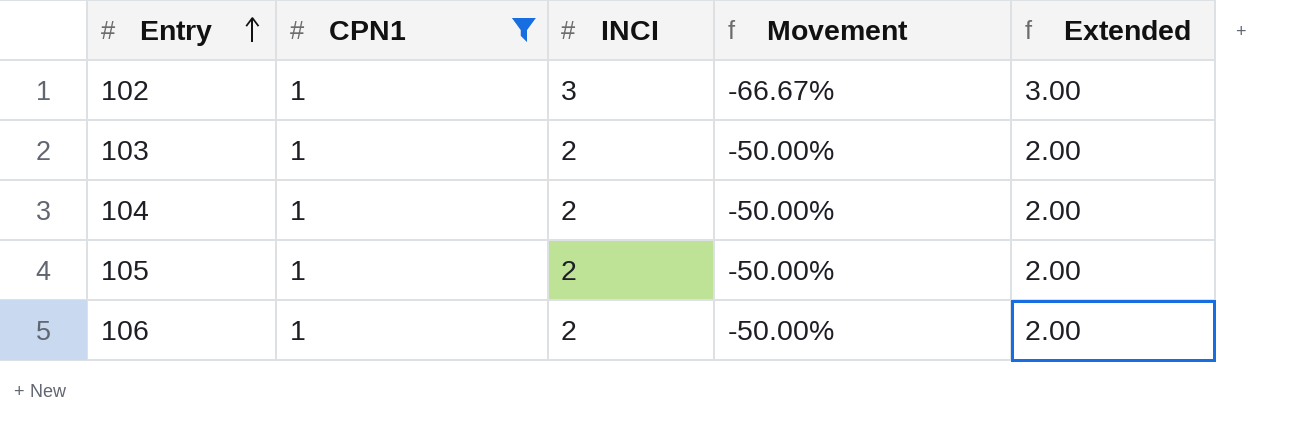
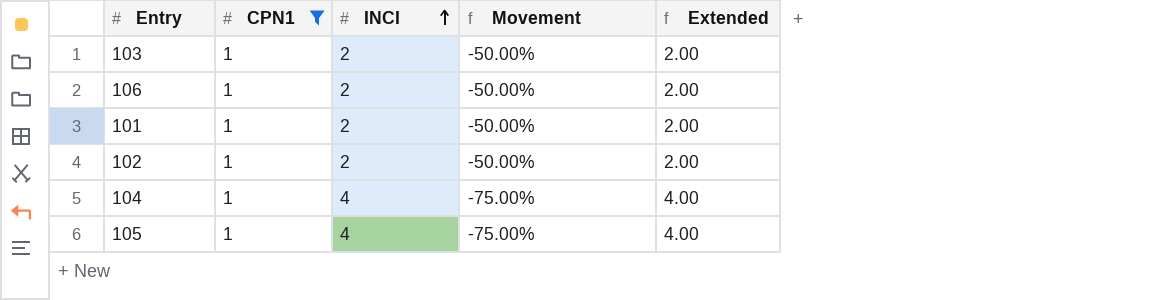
row order: Entry ascending -> INCI ascending
row 101: none -> 1 | 2 | -50.00% | 2.00
102 | INCI: 3 -> 2
102 | Movement: -66.67% -> -50.00%
102 | Extended: 3.00 -> 2.00
104 | INCI: 2 -> 4
104 | Movement: -50.00% -> -75.00%
104 | Extended: 2.00 -> 4.00
105 | INCI: 2 -> 4
105 | Movement: -50.00% -> -75.00%
105 | Extended: 2.00 -> 4.00

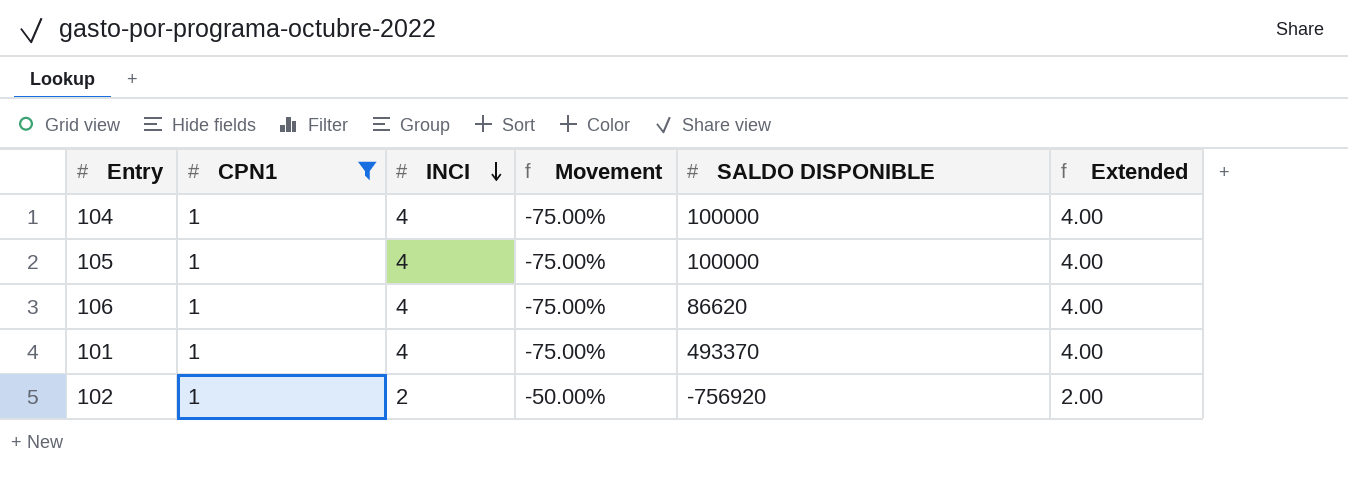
row order: INCI ascending -> INCI descending
column SALDO DISPONIBLE | position: none -> 5
row 103: 1 | 2 | -50.00% | 2.00 -> none
106 | INCI: 2 -> 4
106 | Movement: -50.00% -> -75.00%
106 | Extended: 2.00 -> 4.00
101 | INCI: 2 -> 4
101 | Movement: -50.00% -> -75.00%
101 | Extended: 2.00 -> 4.00

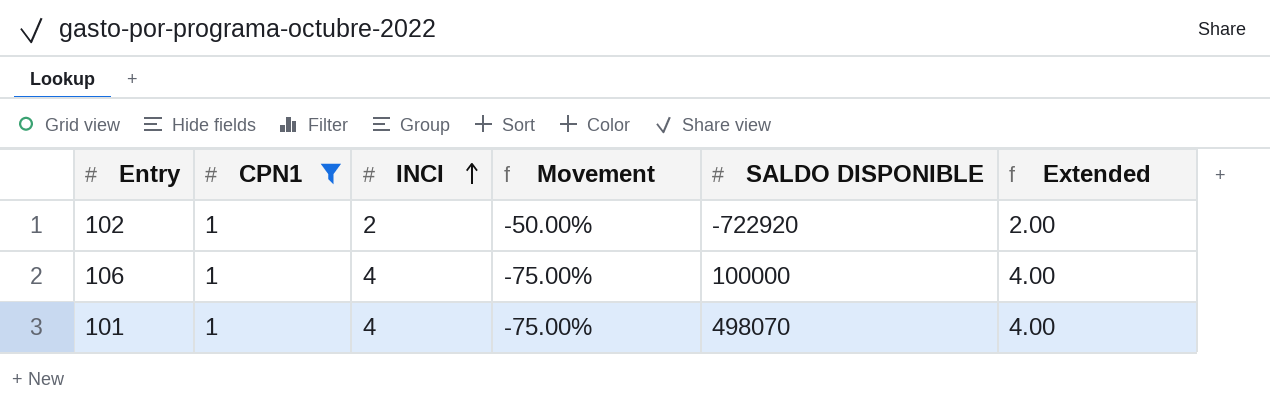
row order: INCI descending -> INCI ascending
row 104: 1 | 4 | -75.00% | 100000 | 4.00 -> none
row 105: 1 | 4 | -75.00% | 100000 | 4.00 -> none
102 | SALDO DISPONIBLE: -756920 -> -722920
106 | SALDO DISPONIBLE: 86620 -> 100000
101 | SALDO DISPONIBLE: 493370 -> 498070

